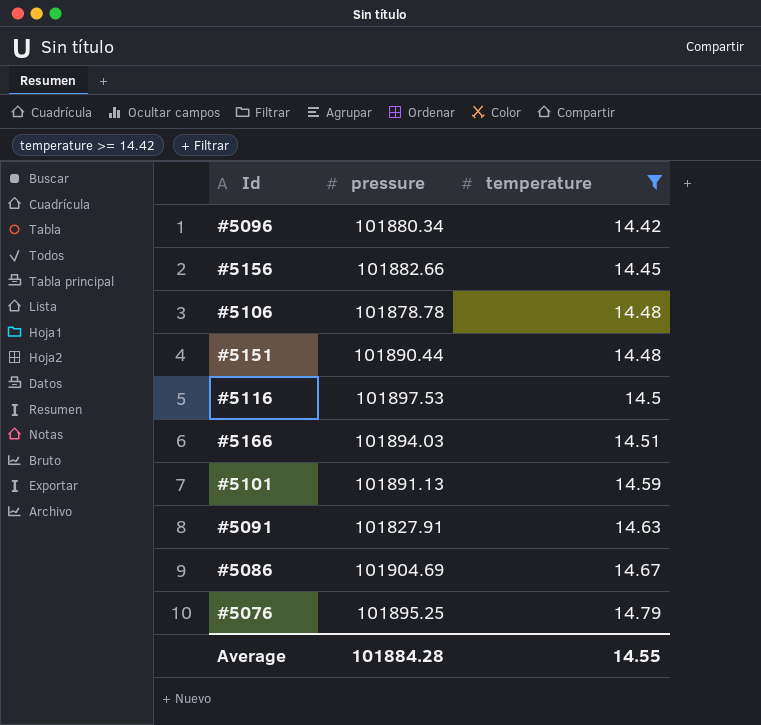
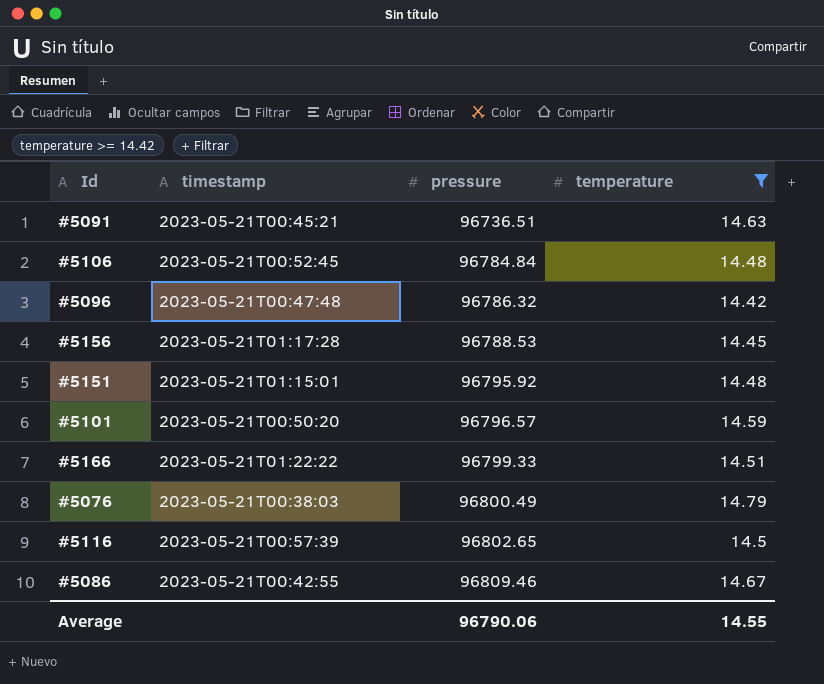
row order: temperature ascending -> pressure ascending
column timestamp | position: none -> 2
#5091 | pressure: 101827.91 -> 96736.51
#5106 | pressure: 101878.78 -> 96784.84
#5096 | pressure: 101880.34 -> 96786.32
#5156 | pressure: 101882.66 -> 96788.53
#5151 | pressure: 101890.44 -> 96795.92
#5101 | pressure: 101891.13 -> 96796.57
#5166 | pressure: 101894.03 -> 96799.33
#5076 | pressure: 101895.25 -> 96800.49
#5116 | pressure: 101897.53 -> 96802.65
#5086 | pressure: 101904.69 -> 96809.46
Average | pressure: 101884.28 -> 96790.06

